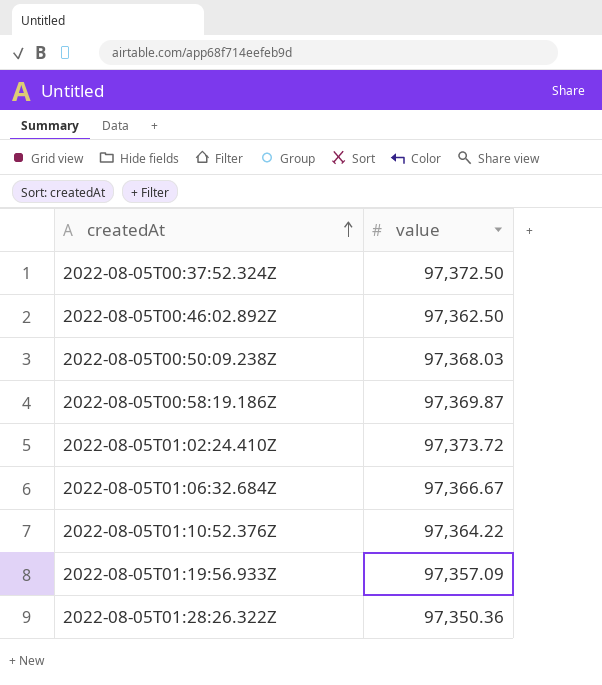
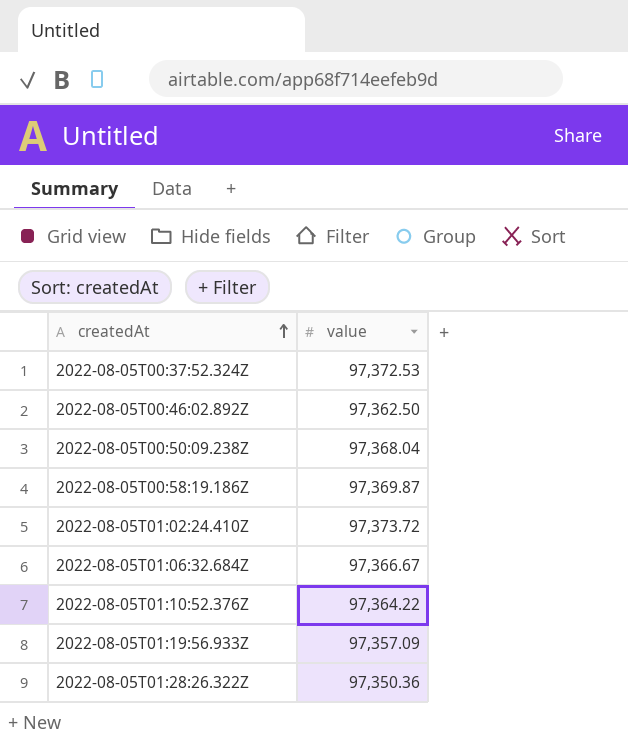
2022-08-05T00:37:52.324Z | value: 97,372.50 -> 97,372.53
2022-08-05T00:50:09.238Z | value: 97,368.03 -> 97,368.04

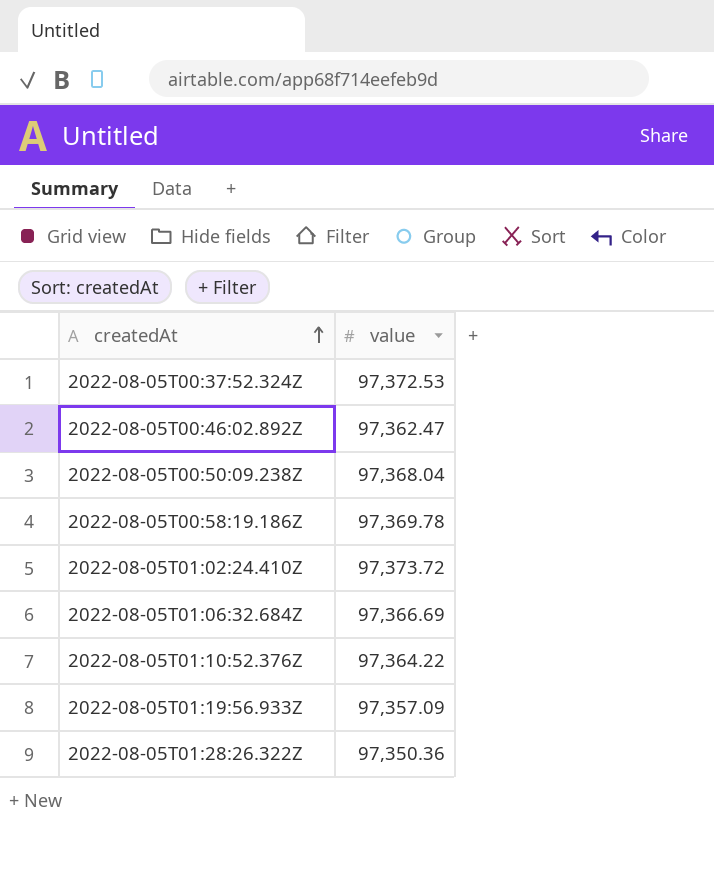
2022-08-05T00:46:02.892Z | value: 97,362.50 -> 97,362.47
2022-08-05T00:58:19.186Z | value: 97,369.87 -> 97,369.78
2022-08-05T01:06:32.684Z | value: 97,366.67 -> 97,366.69

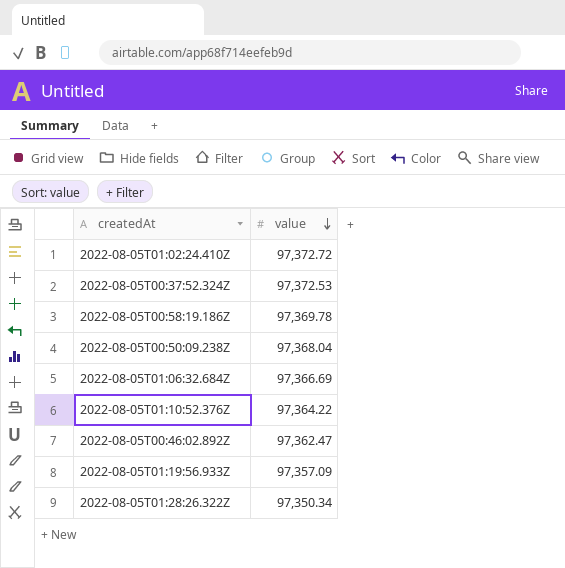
row order: createdAt ascending -> value descending
2022-08-05T01:02:24.410Z | value: 97,373.72 -> 97,372.72
2022-08-05T01:28:26.322Z | value: 97,350.36 -> 97,350.34

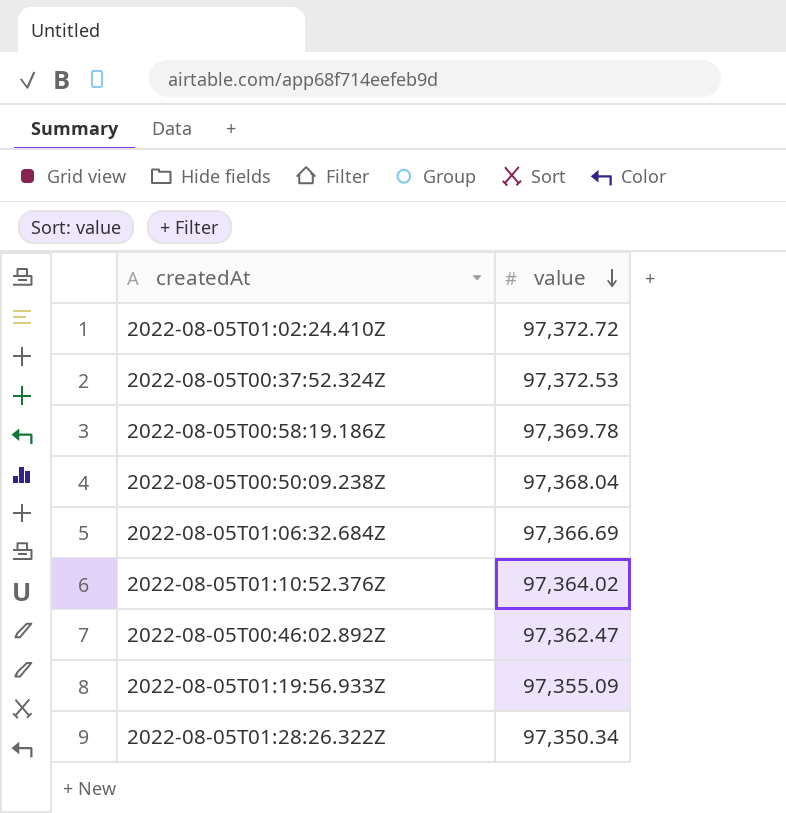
2022-08-05T01:10:52.376Z | value: 97,364.22 -> 97,364.02
2022-08-05T01:19:56.933Z | value: 97,357.09 -> 97,355.09

